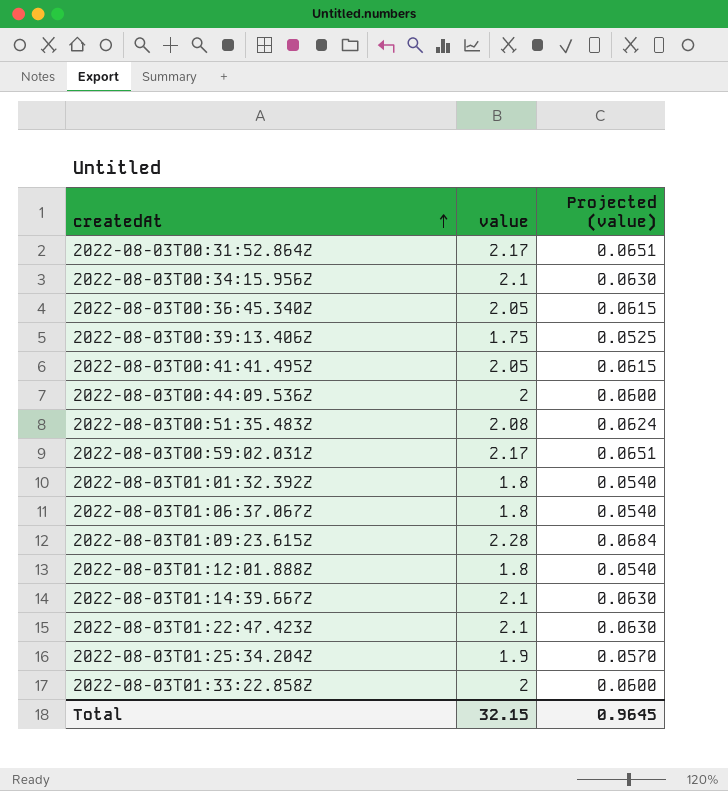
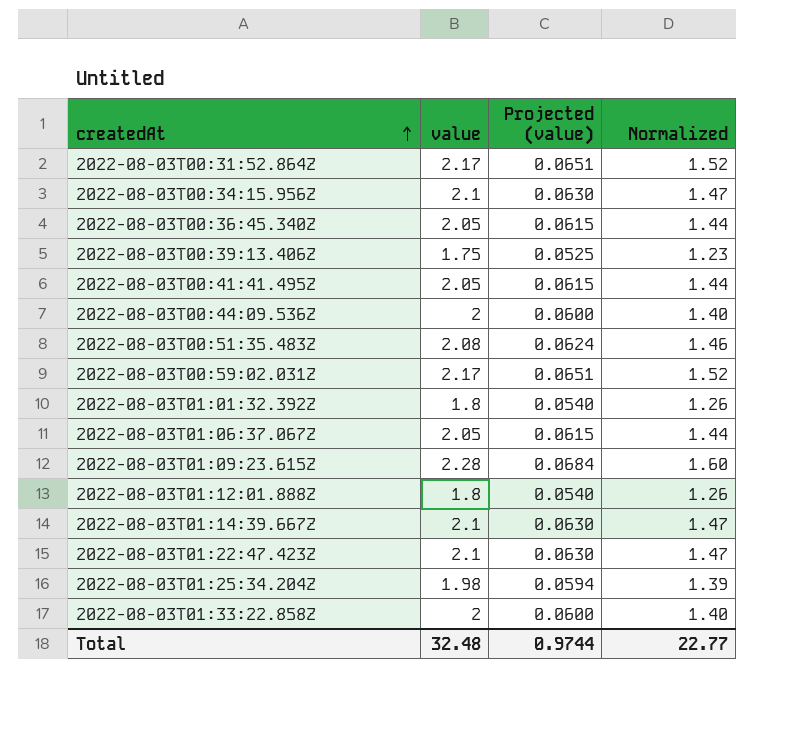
column Normalized | formula: none -> [value] * 0.7
2022-08-03T01:06:37.067Z | value: 1.8 -> 2.05
2022-08-03T01:06:37.067Z | Projected (value): 0.0540 -> 0.0615
2022-08-03T01:25:34.204Z | value: 1.9 -> 1.98
2022-08-03T01:25:34.204Z | Projected (value): 0.0570 -> 0.0594
Total | value: 32.15 -> 32.48
Total | Projected (value): 0.9645 -> 0.9744

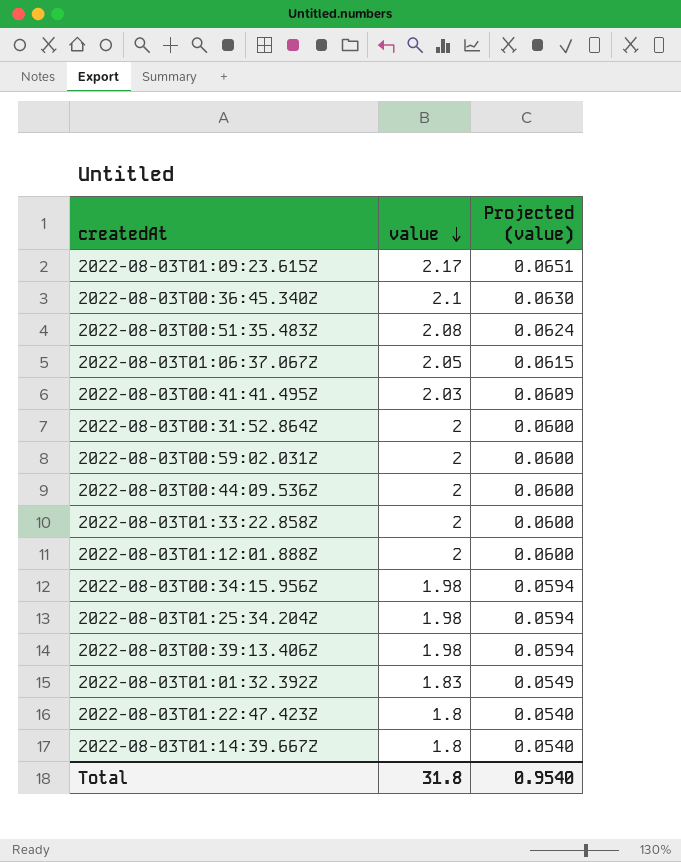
row order: createdAt ascending -> value descending
column Normalized | formula: [value] * 0.7 -> none
2022-08-03T01:09:23.615Z | value: 2.28 -> 2.17
2022-08-03T01:09:23.615Z | Projected (value): 0.0684 -> 0.0651
2022-08-03T00:36:45.340Z | value: 2.05 -> 2.1
2022-08-03T00:36:45.340Z | Projected (value): 0.0615 -> 0.0630
2022-08-03T00:41:41.495Z | value: 2.05 -> 2.03
2022-08-03T00:41:41.495Z | Projected (value): 0.0615 -> 0.0609
2022-08-03T00:31:52.864Z | value: 2.17 -> 2
2022-08-03T00:31:52.864Z | Projected (value): 0.0651 -> 0.0600
2022-08-03T00:59:02.031Z | value: 2.17 -> 2
2022-08-03T00:59:02.031Z | Projected (value): 0.0651 -> 0.0600
2022-08-03T01:12:01.888Z | value: 1.8 -> 2
2022-08-03T01:12:01.888Z | Projected (value): 0.0540 -> 0.0600
2022-08-03T00:34:15.956Z | value: 2.1 -> 1.98
2022-08-03T00:34:15.956Z | Projected (value): 0.0630 -> 0.0594
2022-08-03T00:39:13.406Z | value: 1.75 -> 1.98
2022-08-03T00:39:13.406Z | Projected (value): 0.0525 -> 0.0594
2022-08-03T01:01:32.392Z | value: 1.8 -> 1.83
2022-08-03T01:01:32.392Z | Projected (value): 0.0540 -> 0.0549
2022-08-03T01:22:47.423Z | value: 2.1 -> 1.8
2022-08-03T01:22:47.423Z | Projected (value): 0.0630 -> 0.0540
2022-08-03T01:14:39.667Z | value: 2.1 -> 1.8
2022-08-03T01:14:39.667Z | Projected (value): 0.0630 -> 0.0540
Total | value: 32.48 -> 31.8
Total | Projected (value): 0.9744 -> 0.9540

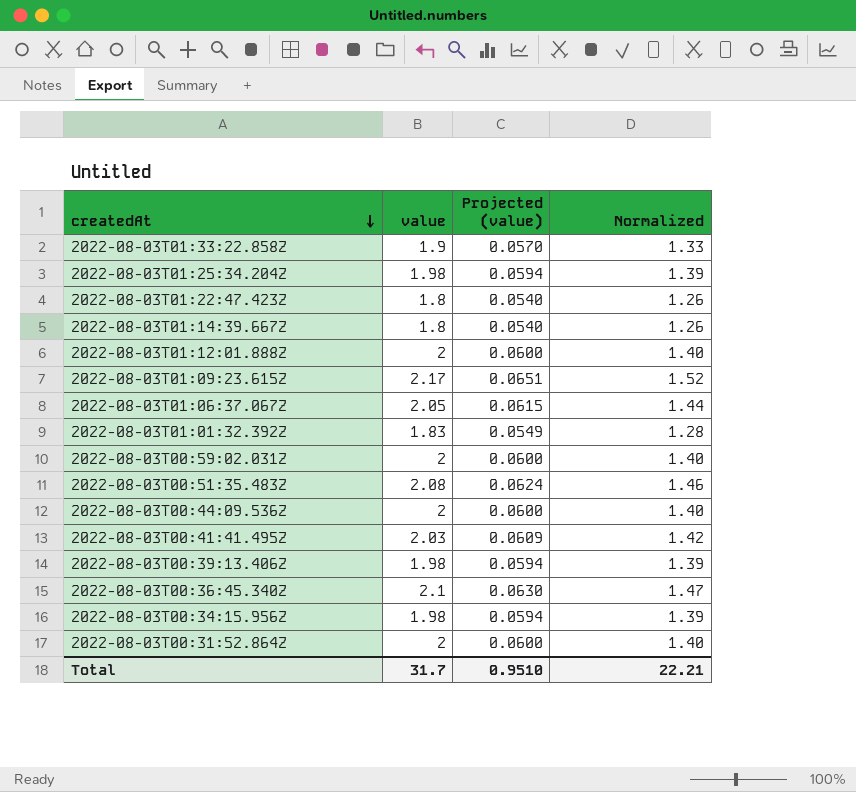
row order: value descending -> createdAt descending
column Normalized | formula: none -> [value] * 0.7
2022-08-03T01:33:22.858Z | value: 2 -> 1.9
2022-08-03T01:33:22.858Z | Projected (value): 0.0600 -> 0.0570
Total | value: 31.8 -> 31.7
Total | Projected (value): 0.9540 -> 0.9510

